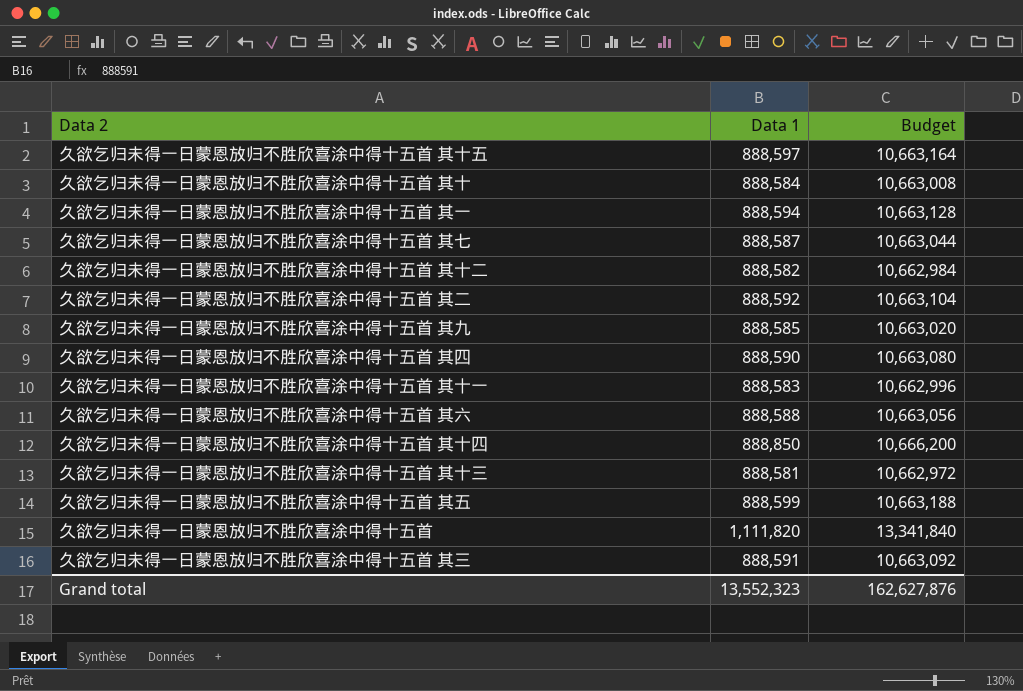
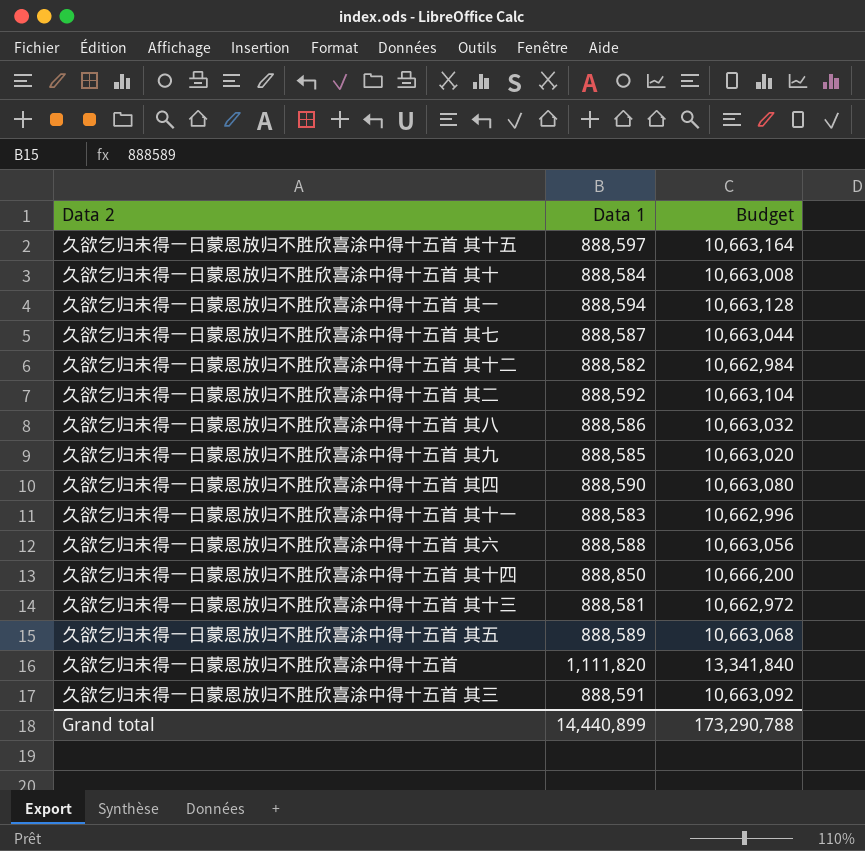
row 久欲乞归未得一日蒙恩放归不胜欣喜涂中得十五首 其八: none -> 888,586 | 10,663,032
久欲乞归未得一日蒙恩放归不胜欣喜涂中得十五首 其五 | Data 1: 888,599 -> 888,589
久欲乞归未得一日蒙恩放归不胜欣喜涂中得十五首 其五 | Budget: 10,663,188 -> 10,663,068
Grand total | Data 1: 13,552,323 -> 14,440,899
Grand total | Budget: 162,627,876 -> 173,290,788

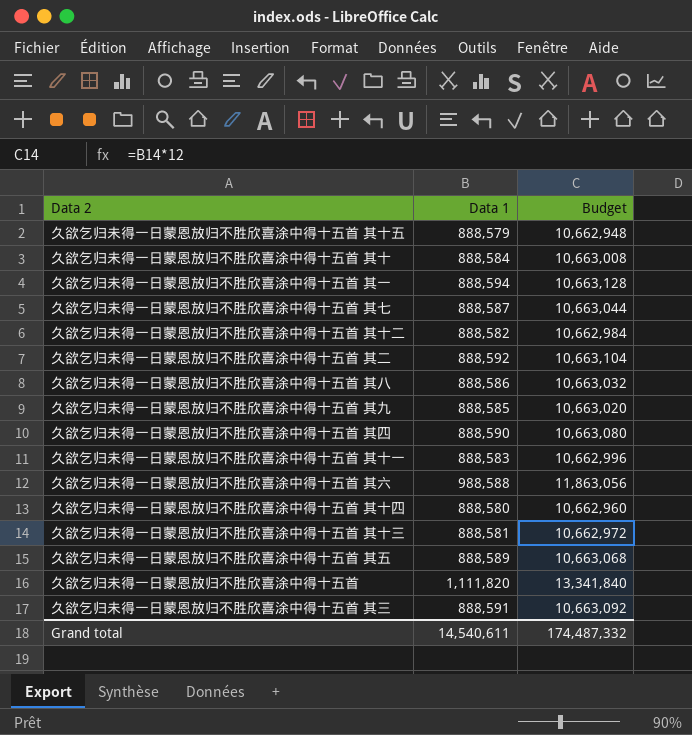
久欲乞归未得一日蒙恩放归不胜欣喜涂中得十五首 其十五 | Data 1: 888,597 -> 888,579
久欲乞归未得一日蒙恩放归不胜欣喜涂中得十五首 其十五 | Budget: 10,663,164 -> 10,662,948
久欲乞归未得一日蒙恩放归不胜欣喜涂中得十五首 其六 | Data 1: 888,588 -> 988,588
久欲乞归未得一日蒙恩放归不胜欣喜涂中得十五首 其六 | Budget: 10,663,056 -> 11,863,056
久欲乞归未得一日蒙恩放归不胜欣喜涂中得十五首 其十四 | Data 1: 888,850 -> 888,580
久欲乞归未得一日蒙恩放归不胜欣喜涂中得十五首 其十四 | Budget: 10,666,200 -> 10,662,960
Grand total | Data 1: 14,440,899 -> 14,540,611
Grand total | Budget: 173,290,788 -> 174,487,332

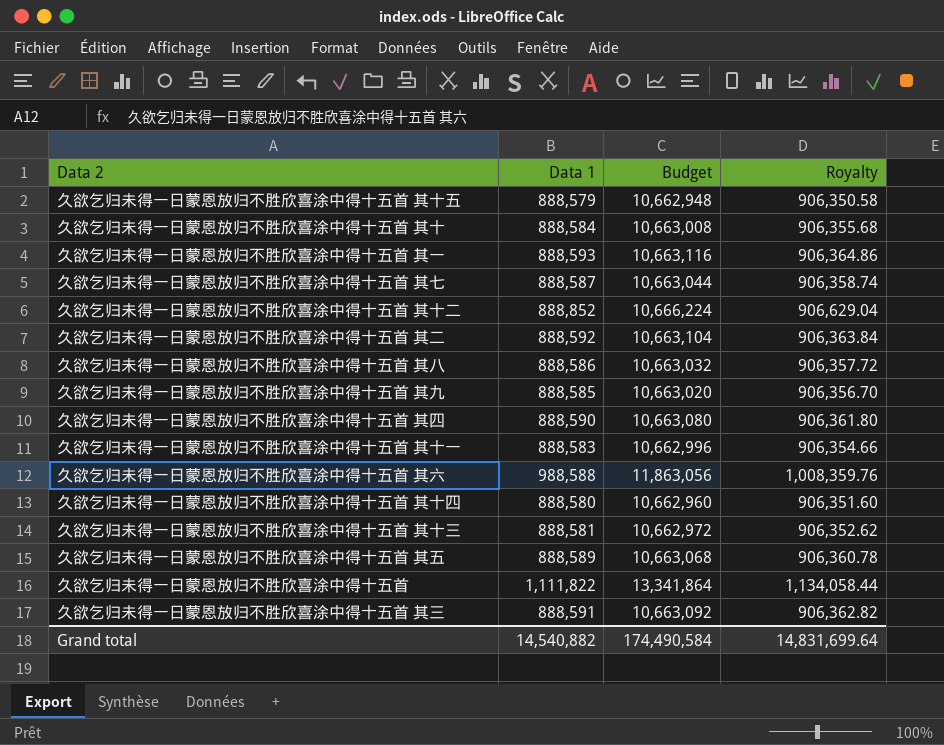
column Royalty | formula: none -> [Data 1] * 1.02
久欲乞归未得一日蒙恩放归不胜欣喜涂中得十五首 其一 | Data 1: 888,594 -> 888,593
久欲乞归未得一日蒙恩放归不胜欣喜涂中得十五首 其一 | Budget: 10,663,128 -> 10,663,116
久欲乞归未得一日蒙恩放归不胜欣喜涂中得十五首 其十二 | Data 1: 888,582 -> 888,852
久欲乞归未得一日蒙恩放归不胜欣喜涂中得十五首 其十二 | Budget: 10,662,984 -> 10,666,224
久欲乞归未得一日蒙恩放归不胜欣喜涂中得十五首 | Data 1: 1,111,820 -> 1,111,822
久欲乞归未得一日蒙恩放归不胜欣喜涂中得十五首 | Budget: 13,341,840 -> 13,341,864
Grand total | Data 1: 14,540,611 -> 14,540,882
Grand total | Budget: 174,487,332 -> 174,490,584

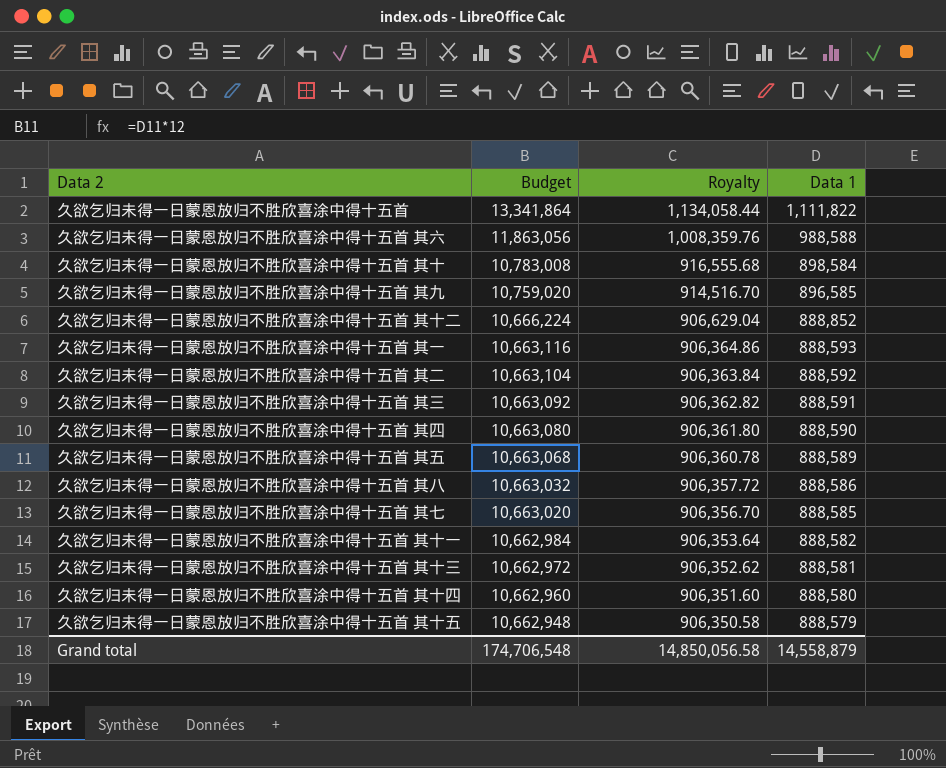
row order: none -> Budget descending
column Data 1 | position: 2 -> 4
久欲乞归未得一日蒙恩放归不胜欣喜涂中得十五首 其十 | Budget: 10,663,008 -> 10,783,008
久欲乞归未得一日蒙恩放归不胜欣喜涂中得十五首 其十 | Royalty: 906,355.68 -> 916,555.68
久欲乞归未得一日蒙恩放归不胜欣喜涂中得十五首 其十 | Data 1: 888,584 -> 898,584
久欲乞归未得一日蒙恩放归不胜欣喜涂中得十五首 其九 | Budget: 10,663,020 -> 10,759,020
久欲乞归未得一日蒙恩放归不胜欣喜涂中得十五首 其九 | Royalty: 906,356.70 -> 914,516.70
久欲乞归未得一日蒙恩放归不胜欣喜涂中得十五首 其九 | Data 1: 888,585 -> 896,585
久欲乞归未得一日蒙恩放归不胜欣喜涂中得十五首 其七 | Budget: 10,663,044 -> 10,663,020
久欲乞归未得一日蒙恩放归不胜欣喜涂中得十五首 其七 | Royalty: 906,358.74 -> 906,356.70
久欲乞归未得一日蒙恩放归不胜欣喜涂中得十五首 其七 | Data 1: 888,587 -> 888,585
久欲乞归未得一日蒙恩放归不胜欣喜涂中得十五首 其十一 | Budget: 10,662,996 -> 10,662,984
久欲乞归未得一日蒙恩放归不胜欣喜涂中得十五首 其十一 | Royalty: 906,354.66 -> 906,353.64
久欲乞归未得一日蒙恩放归不胜欣喜涂中得十五首 其十一 | Data 1: 888,583 -> 888,582
Grand total | Budget: 174,490,584 -> 174,706,548
Grand total | Royalty: 14,831,699.64 -> 14,850,056.58
Grand total | Data 1: 14,540,882 -> 14,558,879

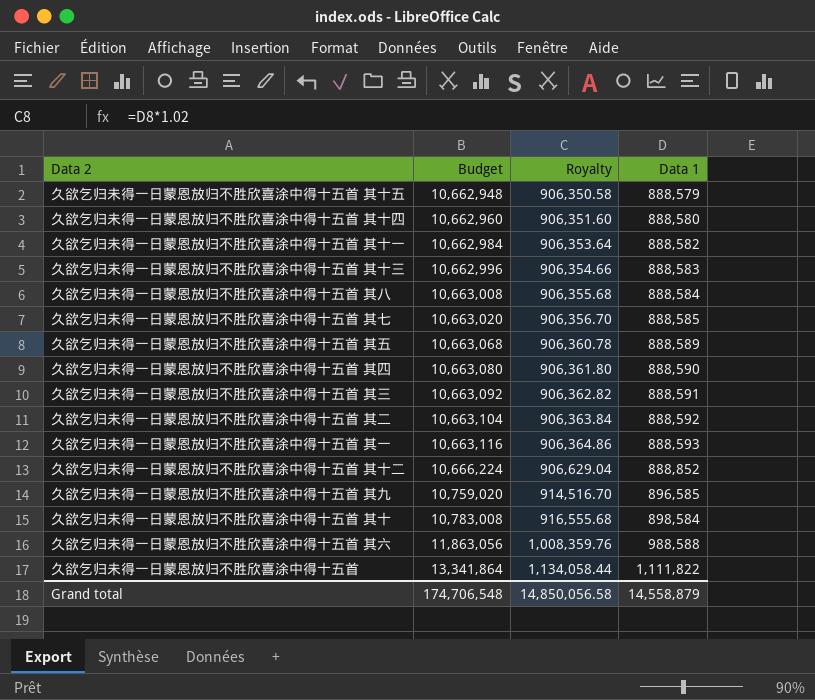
row order: Budget descending -> Budget ascending
久欲乞归未得一日蒙恩放归不胜欣喜涂中得十五首 其十三 | Budget: 10,662,972 -> 10,662,996
久欲乞归未得一日蒙恩放归不胜欣喜涂中得十五首 其十三 | Royalty: 906,352.62 -> 906,354.66
久欲乞归未得一日蒙恩放归不胜欣喜涂中得十五首 其十三 | Data 1: 888,581 -> 888,583
久欲乞归未得一日蒙恩放归不胜欣喜涂中得十五首 其八 | Budget: 10,663,032 -> 10,663,008
久欲乞归未得一日蒙恩放归不胜欣喜涂中得十五首 其八 | Royalty: 906,357.72 -> 906,355.68
久欲乞归未得一日蒙恩放归不胜欣喜涂中得十五首 其八 | Data 1: 888,586 -> 888,584

